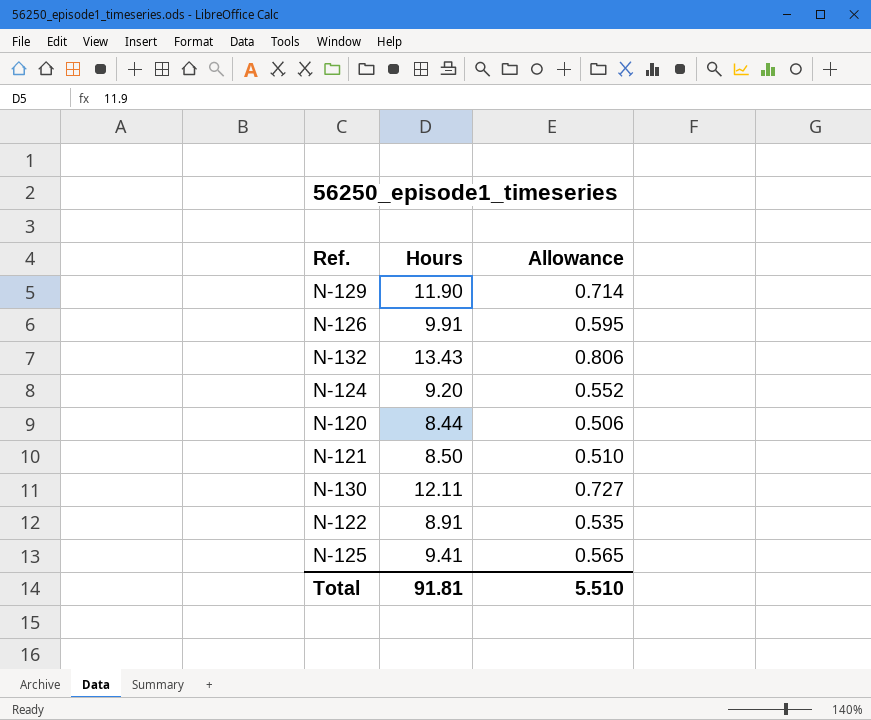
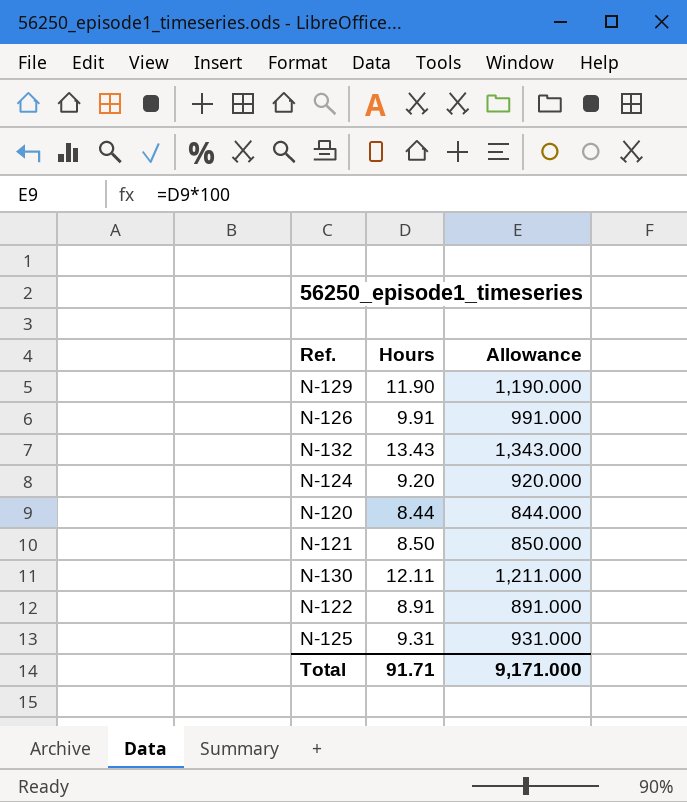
column Allowance | formula: [Hours] * 0.06 -> [Hours] * 100
N-125 | Hours: 9.41 -> 9.31
Total | Hours: 91.81 -> 91.71
Total | Allowance: 5.510 -> 9,171.000

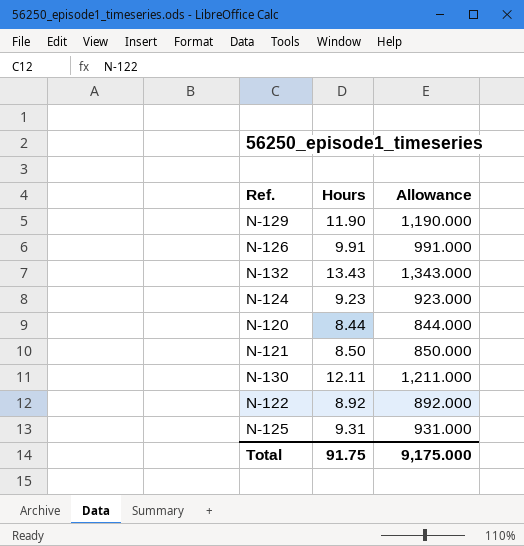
N-124 | Hours: 9.20 -> 9.23
N-124 | Allowance: 920.000 -> 923.000
N-122 | Hours: 8.91 -> 8.92
N-122 | Allowance: 891.000 -> 892.000
Total | Hours: 91.71 -> 91.75
Total | Allowance: 9,171.000 -> 9,175.000

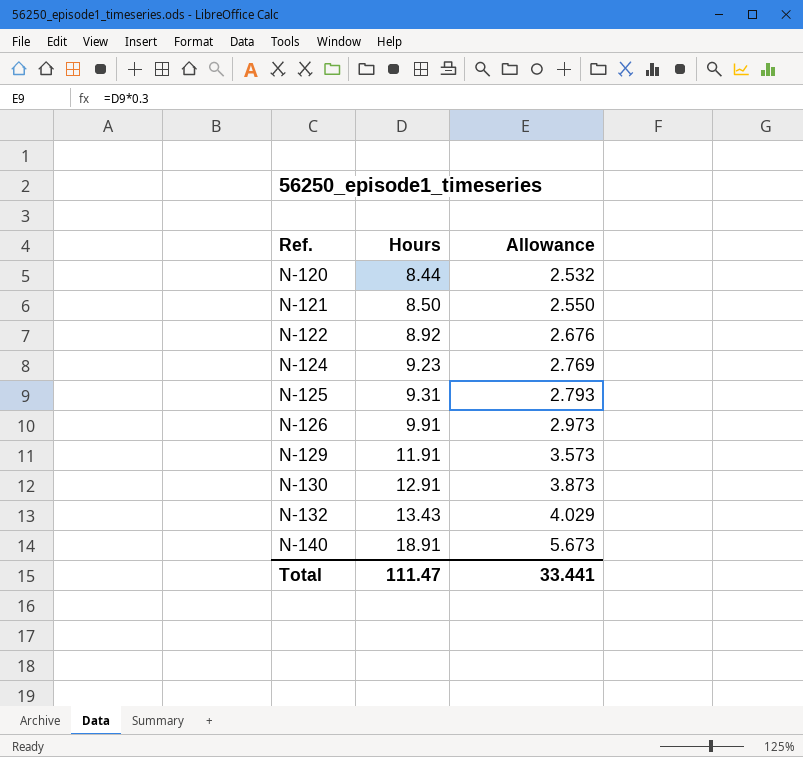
row order: none -> Ref. ascending
column Allowance | formula: [Hours] * 100 -> [Hours] * 0.3
N-129 | Hours: 11.90 -> 11.91
N-130 | Hours: 12.11 -> 12.91
row N-140: none -> 18.91 | 5.673
Total | Hours: 91.75 -> 111.47
Total | Allowance: 9,175.000 -> 33.441

